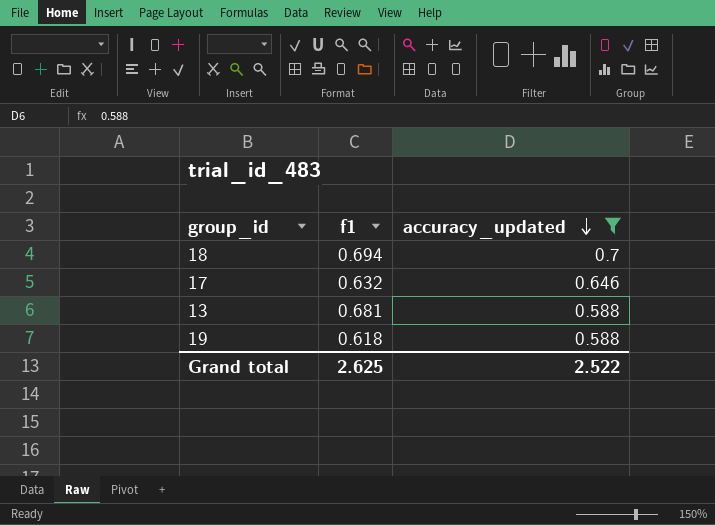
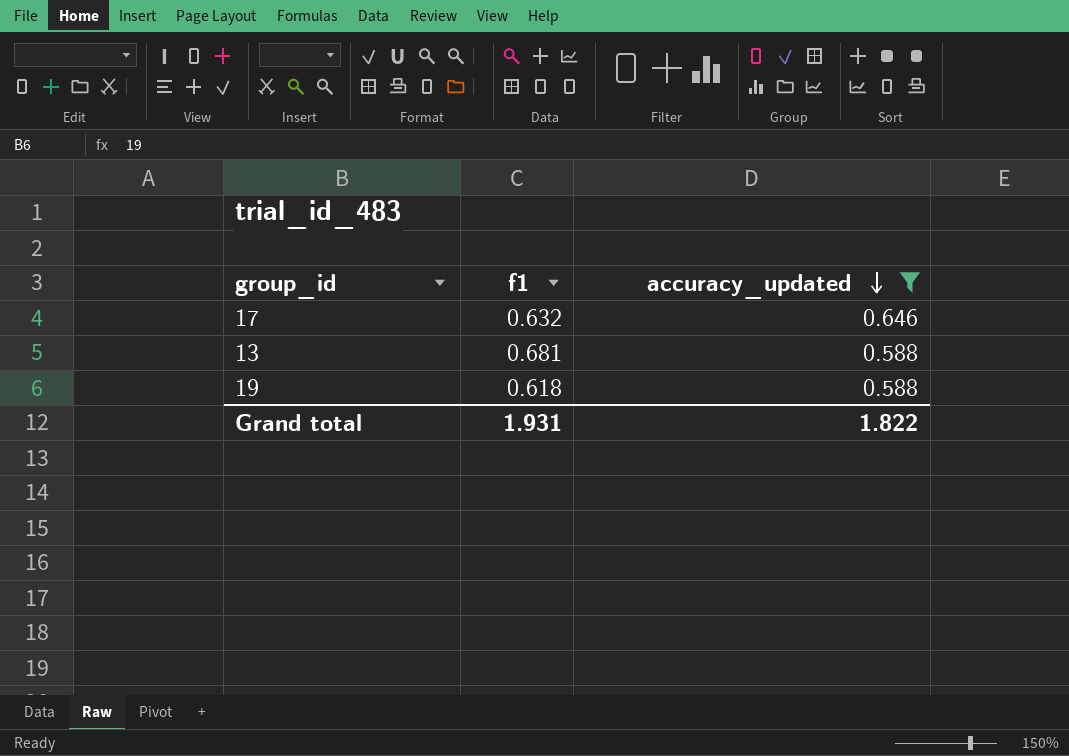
row 18: 0.694 | 0.7 -> none
Grand total | f1: 2.625 -> 1.931
Grand total | accuracy_updated: 2.522 -> 1.822

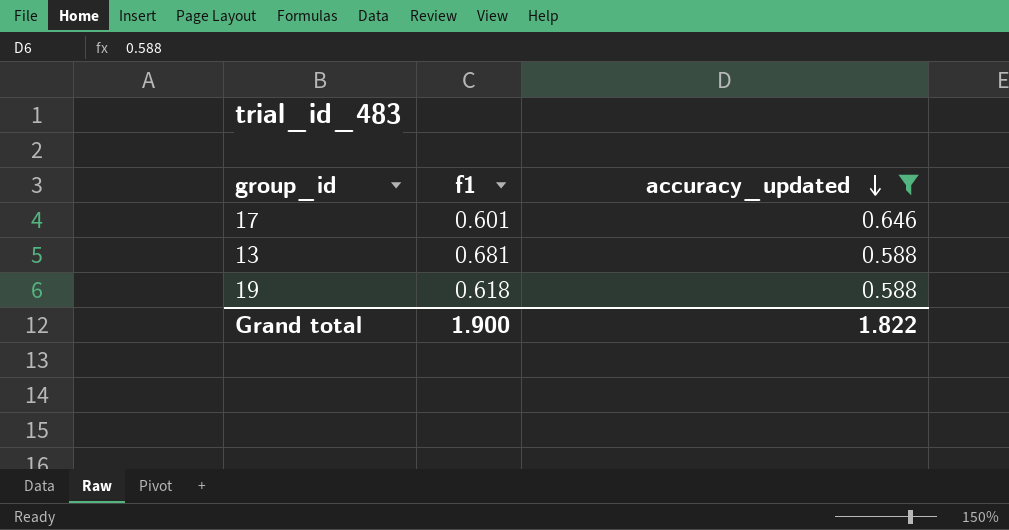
17 | f1: 0.632 -> 0.601
Grand total | f1: 1.931 -> 1.900

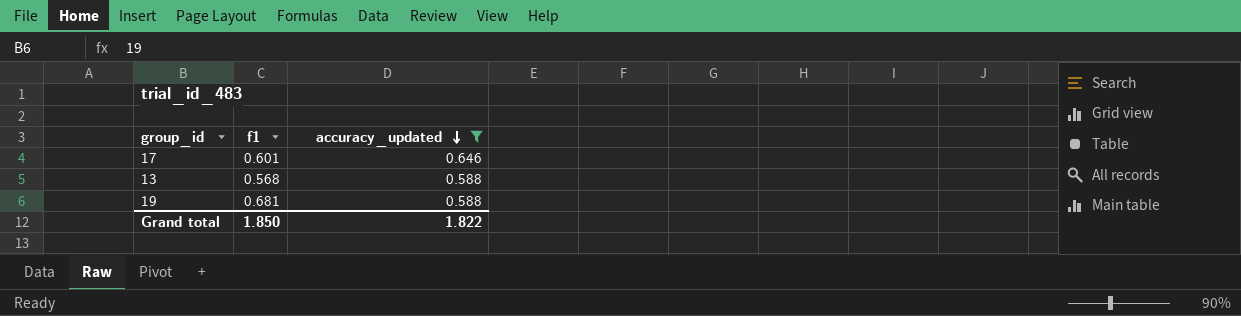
13 | f1: 0.681 -> 0.568
19 | f1: 0.618 -> 0.681
Grand total | f1: 1.900 -> 1.850

